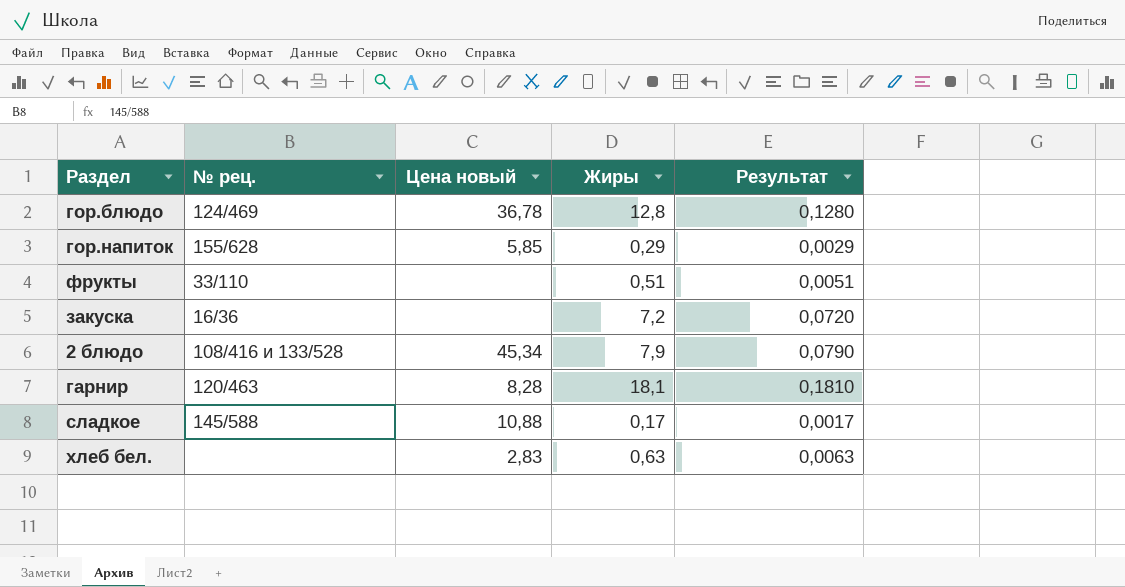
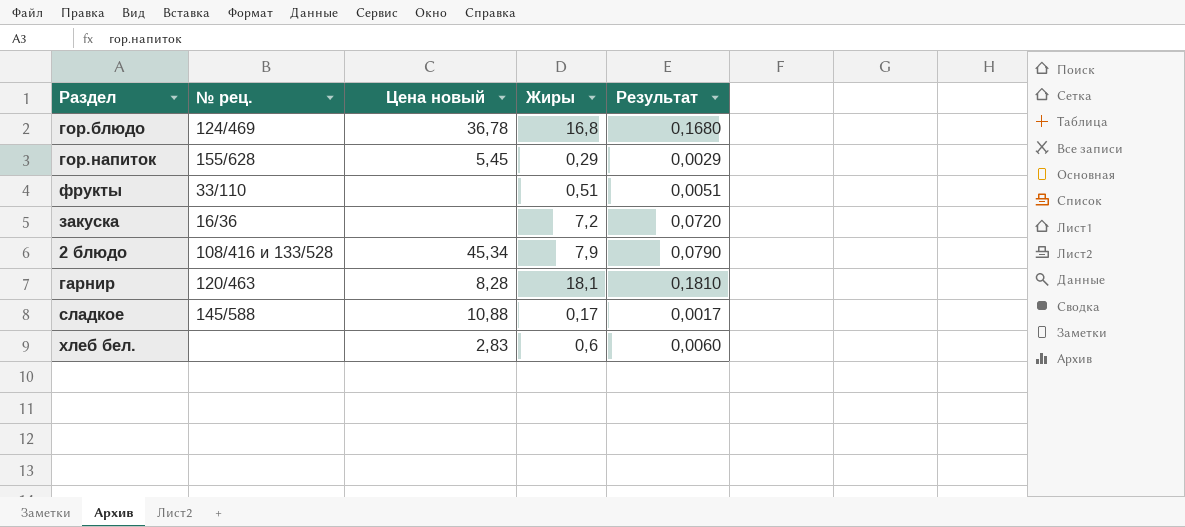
гор.блюдо | Жиры: 12,8 -> 16,8
гор.блюдо | Результат: 0,1280 -> 0,1680
гор.напиток | Цена новый: 5,85 -> 5,45
хлеб бел. | Жиры: 0,63 -> 0,6
хлеб бел. | Результат: 0,0063 -> 0,0060

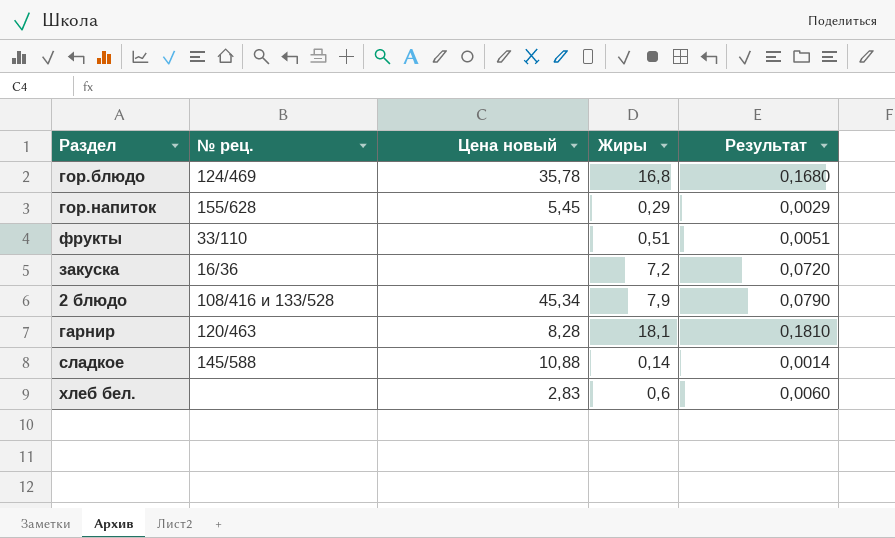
гор.блюдо | Цена новый: 36,78 -> 35,78
сладкое | Жиры: 0,17 -> 0,14
сладкое | Результат: 0,0017 -> 0,0014

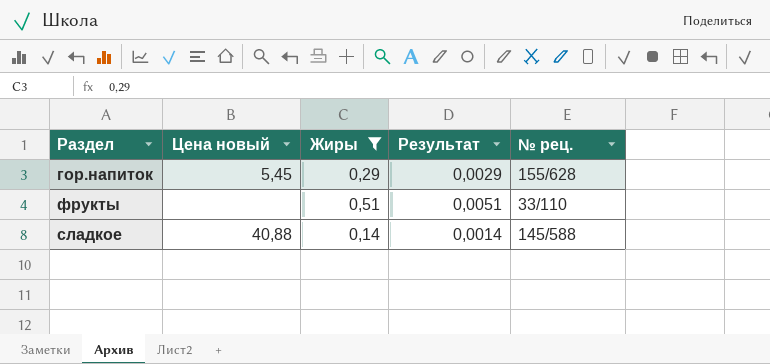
filter: none -> Жиры <= 0,51
column № рец. | position: 2 -> 5
сладкое | Цена новый: 10,88 -> 40,88

